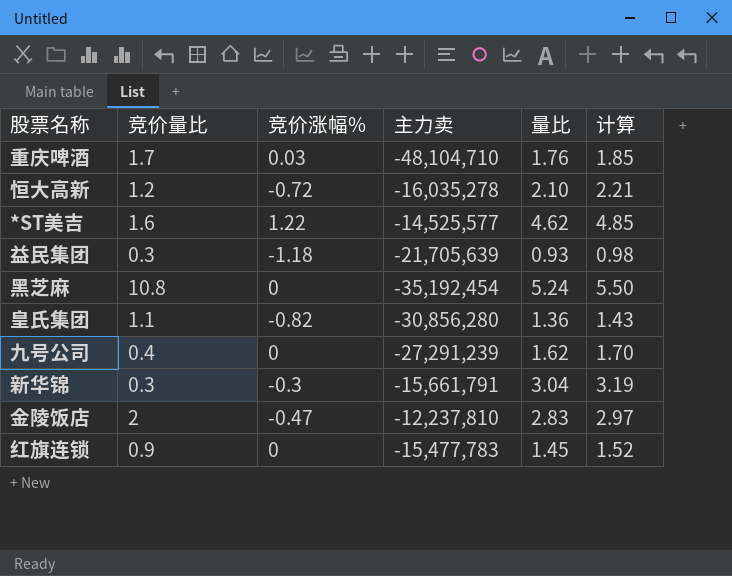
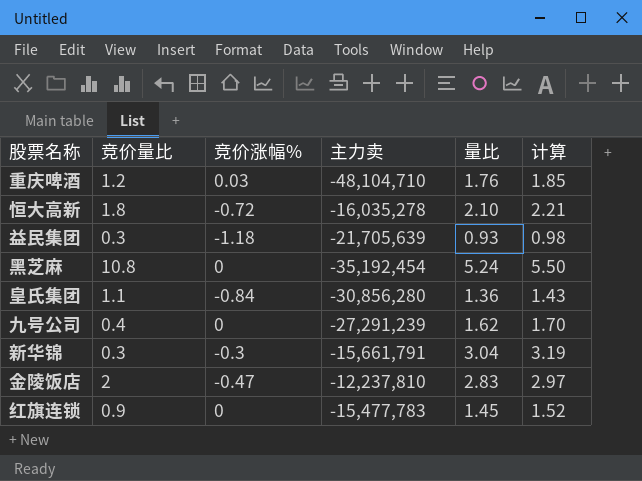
row *ST美吉: 1.6 | 1.22 | -14,525,577 | 4.62 | 4.85 -> none
重庆啤酒 | 竞价量比: 1.7 -> 1.2
恒大高新 | 竞价量比: 1.2 -> 1.8
皇氏集团 | 竞价涨幅%: -0.82 -> -0.84

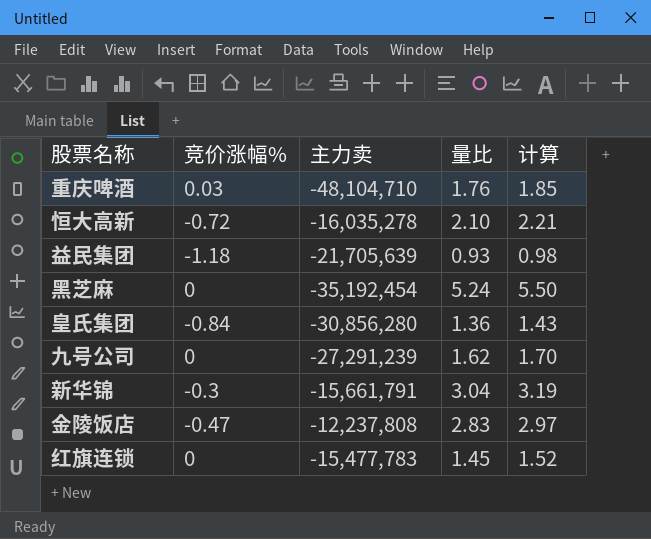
column 竞价量比 | position: 2 -> none
金陵饭店 | 主力卖: -12,237,810 -> -12,237,808

